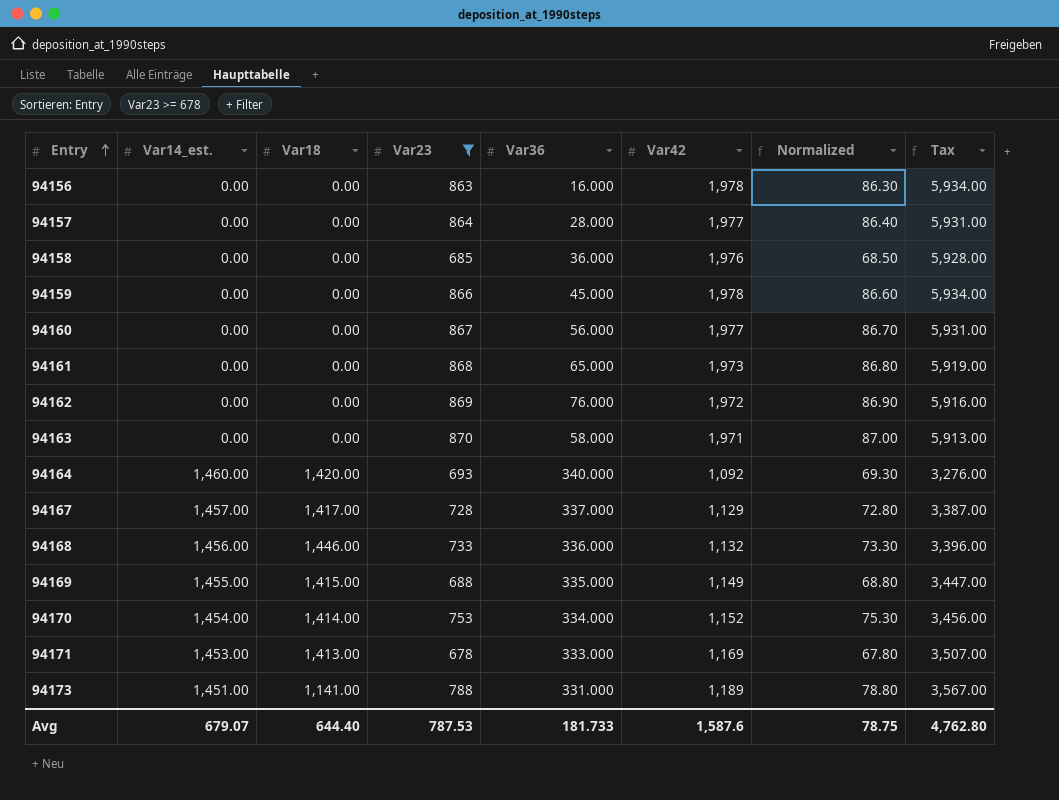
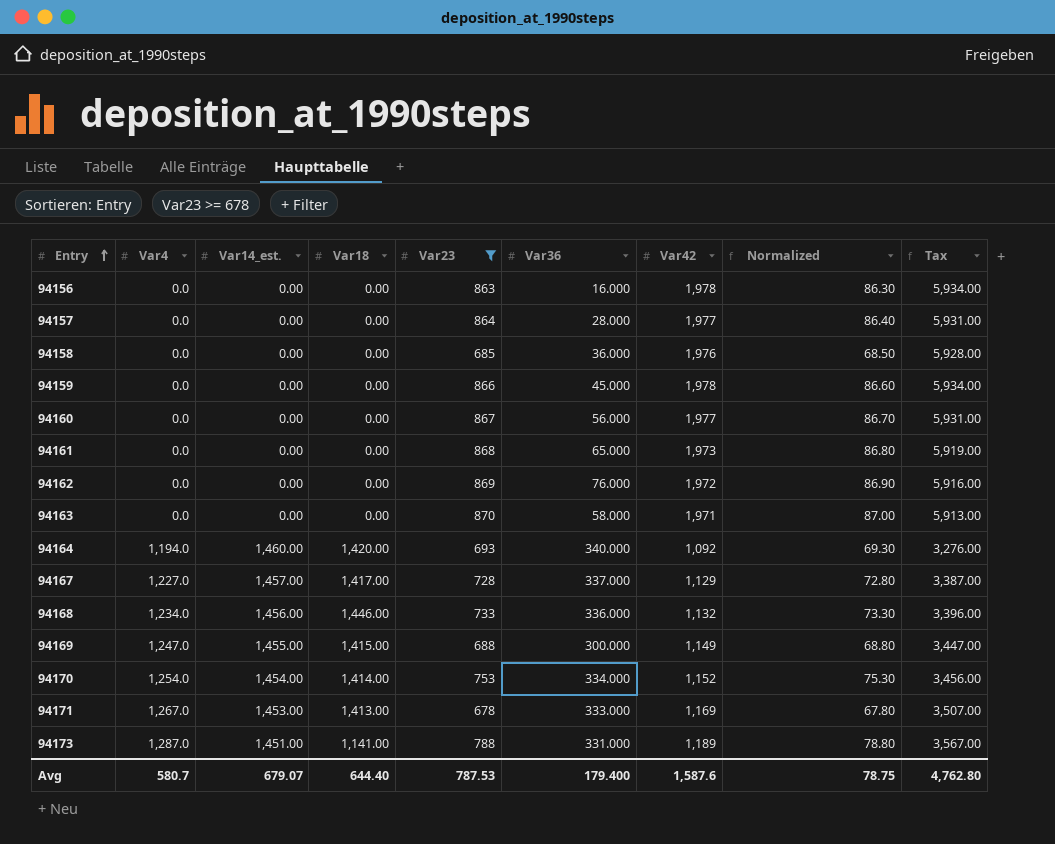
column Var4 | position: none -> 2
94169 | Var36: 335.000 -> 300.000
Avg | Var36: 181.733 -> 179.400

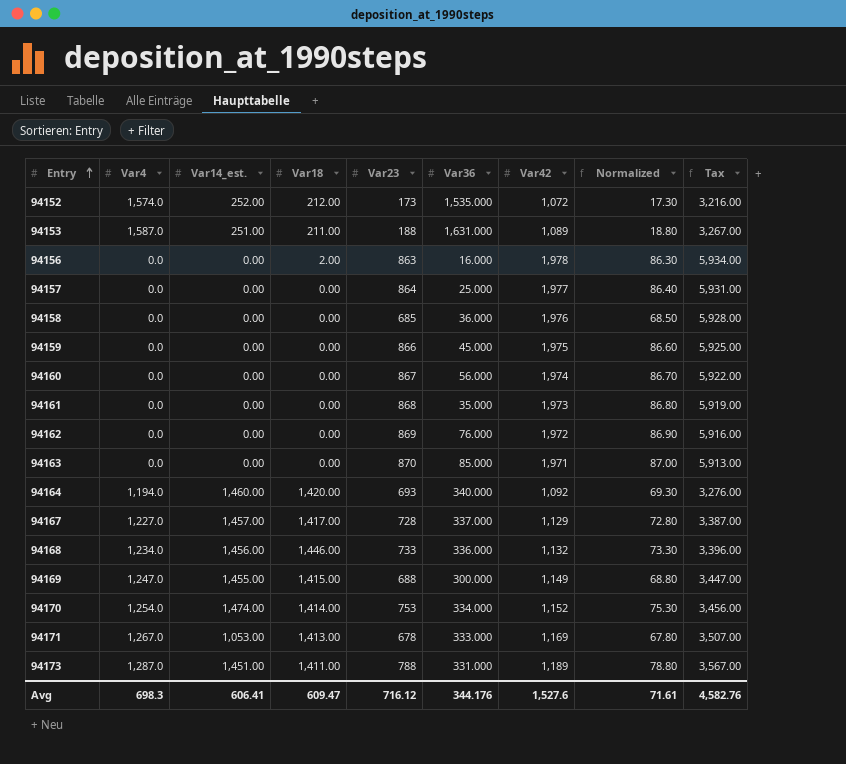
filter: Var23 >= 678 -> none
94156 | Var18: 0.00 -> 2.00
94157 | Var36: 28.000 -> 25.000
94159 | Var42: 1,978 -> 1,975
94159 | Tax: 5,934.00 -> 5,925.00
94160 | Var42: 1,977 -> 1,974
94160 | Tax: 5,931.00 -> 5,922.00
94161 | Var36: 65.000 -> 35.000
94163 | Var36: 58.000 -> 85.000
94170 | Var14_est.: 1,454.00 -> 1,474.00
94171 | Var14_est.: 1,453.00 -> 1,053.00
94173 | Var18: 1,141.00 -> 1,411.00
Avg | Var4: 580.7 -> 698.3
Avg | Var14_est.: 679.07 -> 606.41
Avg | Var18: 644.40 -> 609.47
Avg | Var23: 787.53 -> 716.12
Avg | Var36: 179.400 -> 344.176
Avg | Var42: 1,587.6 -> 1,527.6
Avg | Normalized: 78.75 -> 71.61
Avg | Tax: 4,762.80 -> 4,582.76

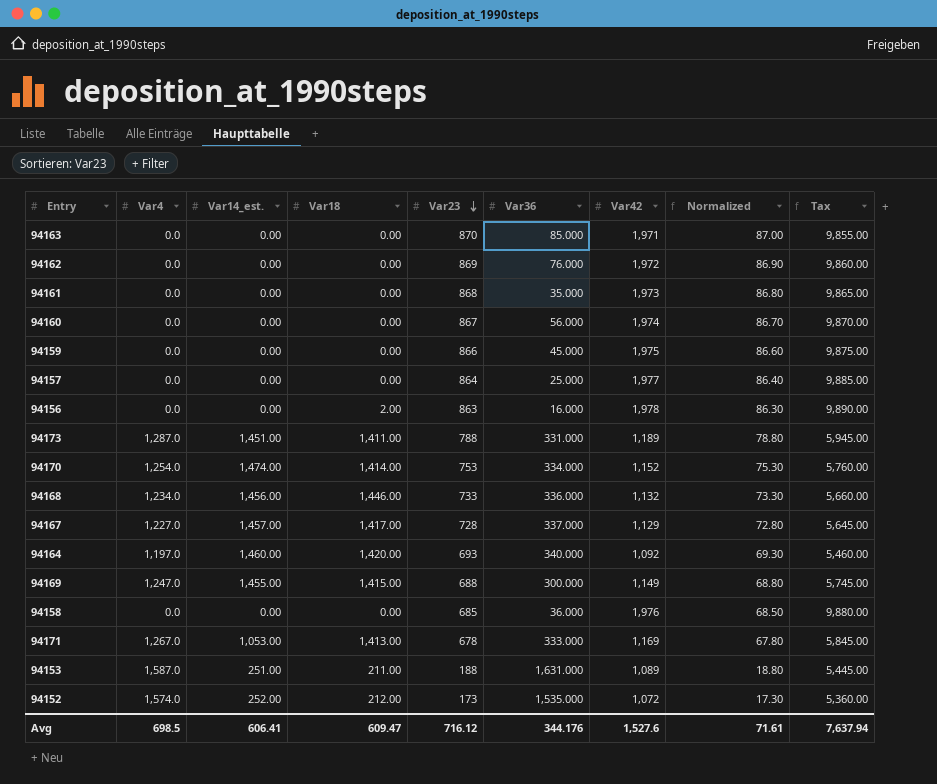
row order: Entry ascending -> Var23 descending
column Tax | formula: [Var42] * 3 -> [Var42] * 5
94164 | Var4: 1,194.0 -> 1,197.0
Avg | Var4: 698.3 -> 698.5
Avg | Tax: 4,582.76 -> 7,637.94

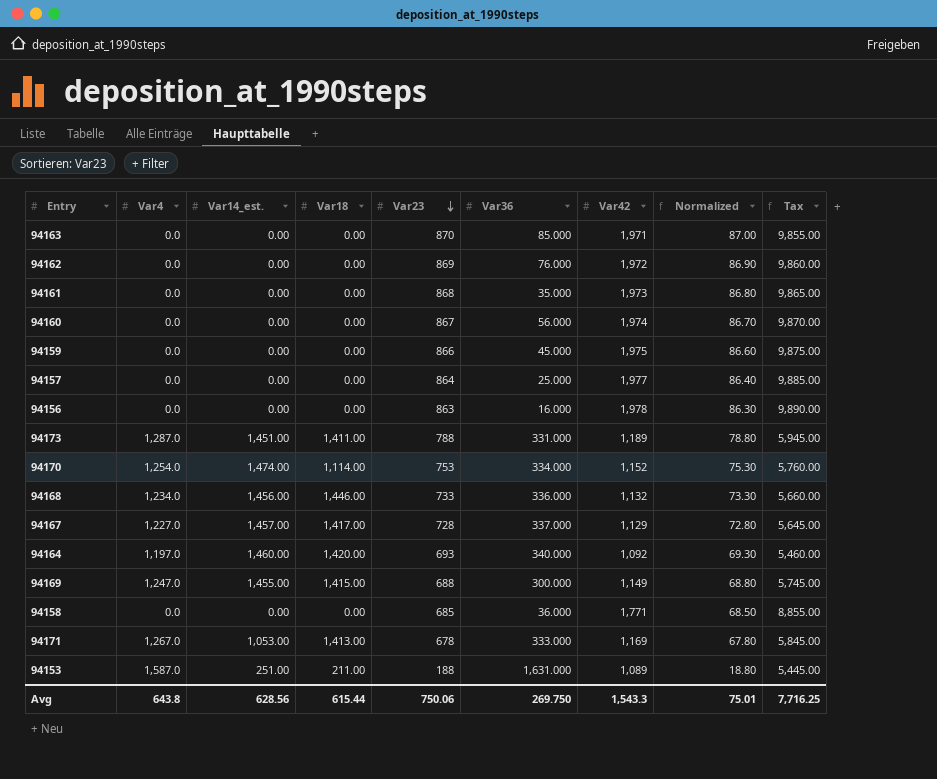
row 94152: 1,574.0 | 252.00 | 212.00 | 173 | 1,535.000 | 1,072 | 17.30 | 5,360.00 -> none
94156 | Var18: 2.00 -> 0.00
94170 | Var18: 1,414.00 -> 1,114.00
94158 | Var42: 1,976 -> 1,771
94158 | Tax: 9,880.00 -> 8,855.00
Avg | Var4: 698.5 -> 643.8
Avg | Var14_est.: 606.41 -> 628.56
Avg | Var18: 609.47 -> 615.44
Avg | Var23: 716.12 -> 750.06
Avg | Var36: 344.176 -> 269.750
Avg | Var42: 1,527.6 -> 1,543.3
Avg | Normalized: 71.61 -> 75.01
Avg | Tax: 7,637.94 -> 7,716.25

